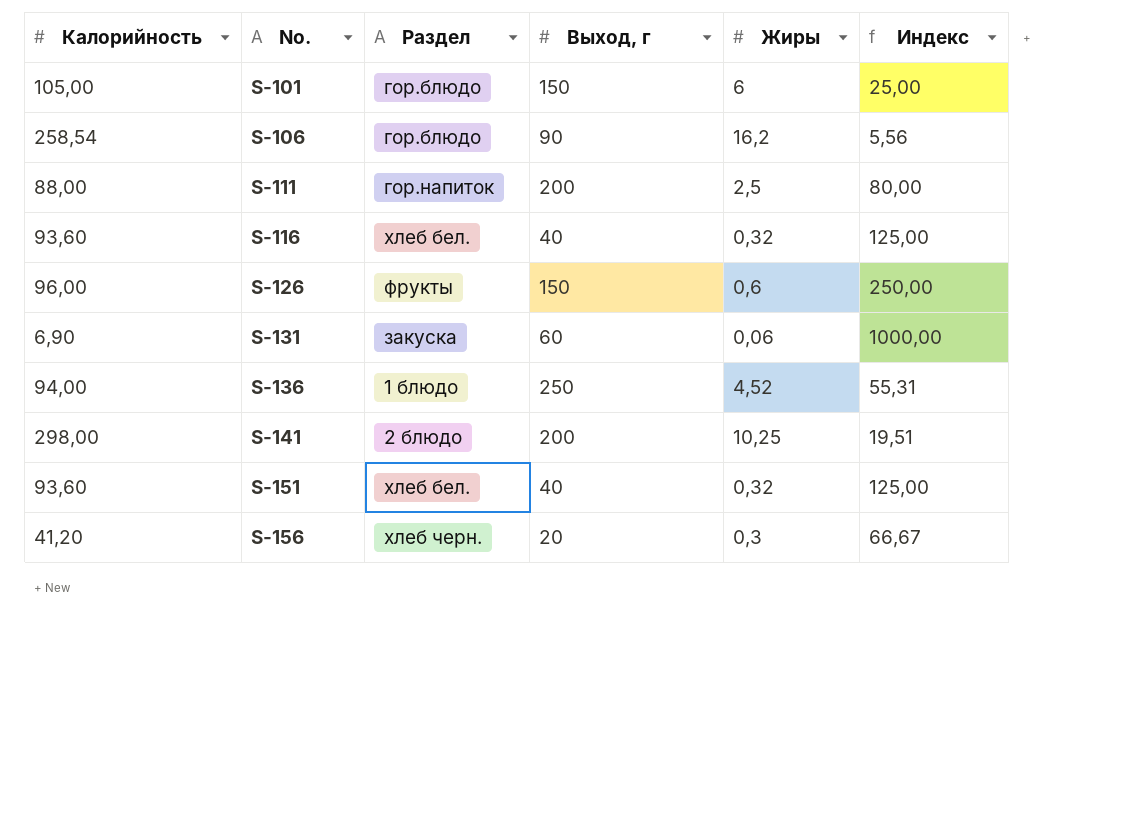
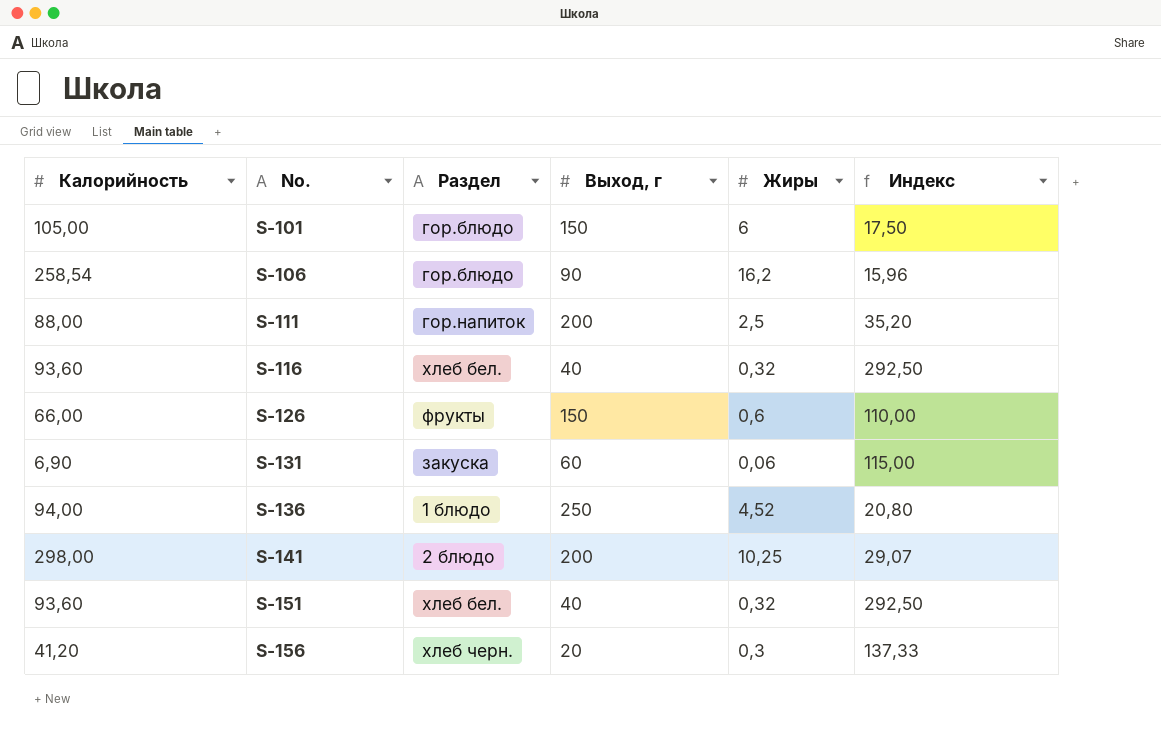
column Индекс | formula: [Выход, г] / [Жиры] -> [Калорийность] / [Жиры]
S-126 | Калорийность: 96,00 -> 66,00

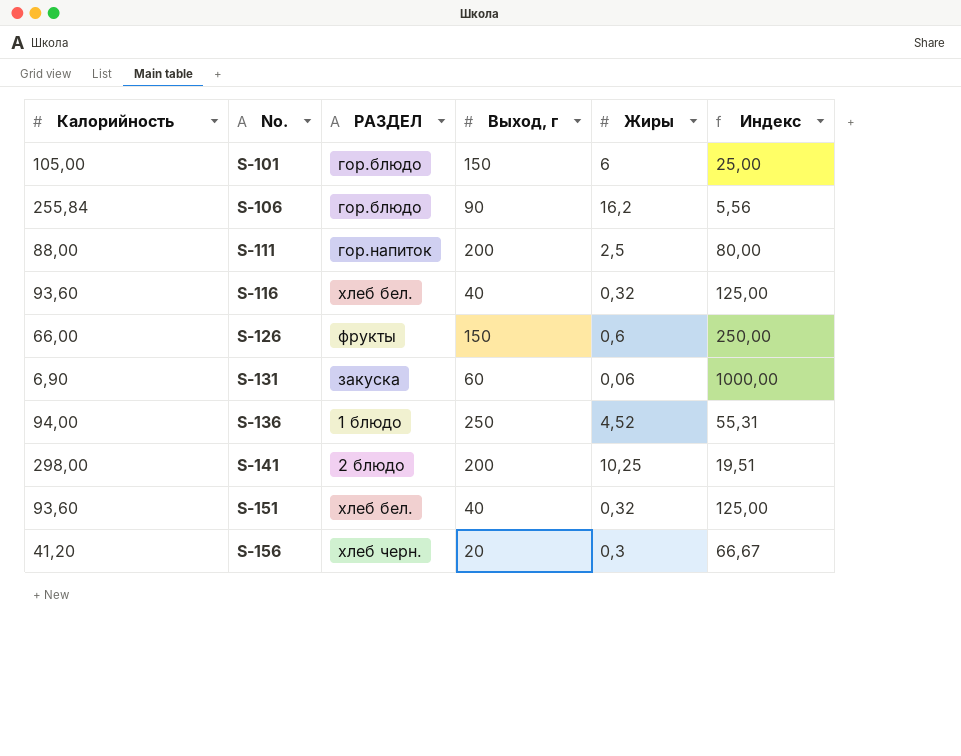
column name: Раздел -> РАЗДЕЛ
column Индекс | formula: [Калорийность] / [Жиры] -> [Выход, г] / [Жиры]
S-106 | Калорийность: 258,54 -> 255,84

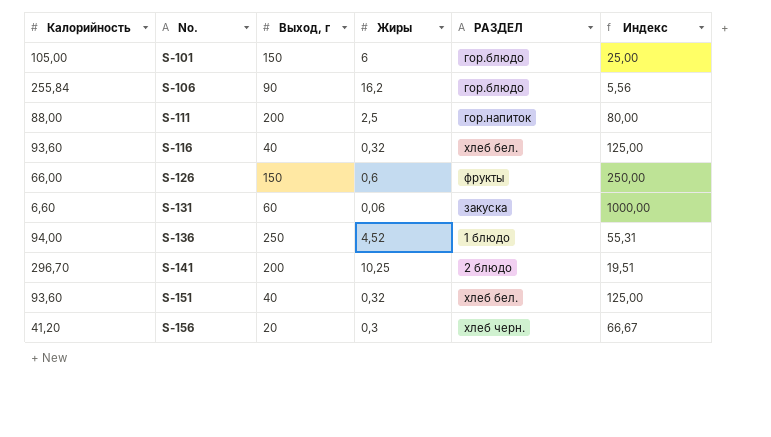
column РАЗДЕЛ | position: 3 -> 5
S-131 | Калорийность: 6,90 -> 6,60
S-141 | Калорийность: 298,00 -> 296,70

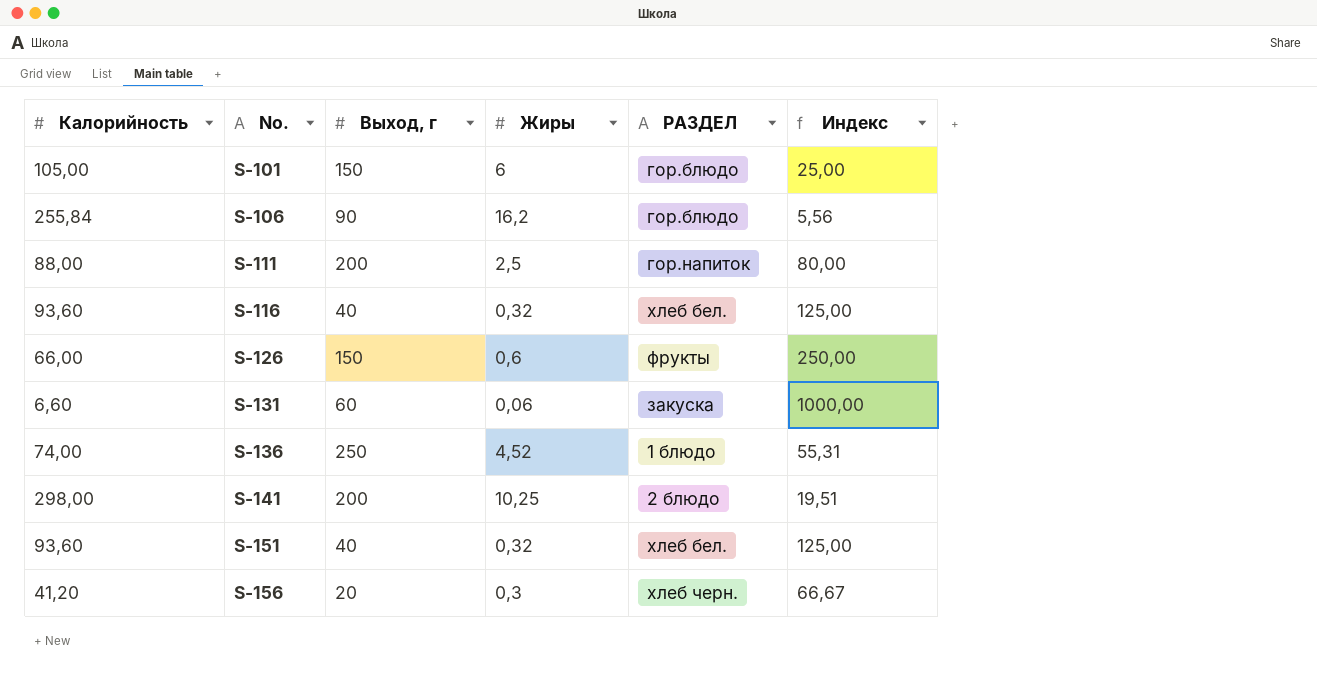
S-136 | Калорийность: 94,00 -> 74,00
S-141 | Калорийность: 296,70 -> 298,00

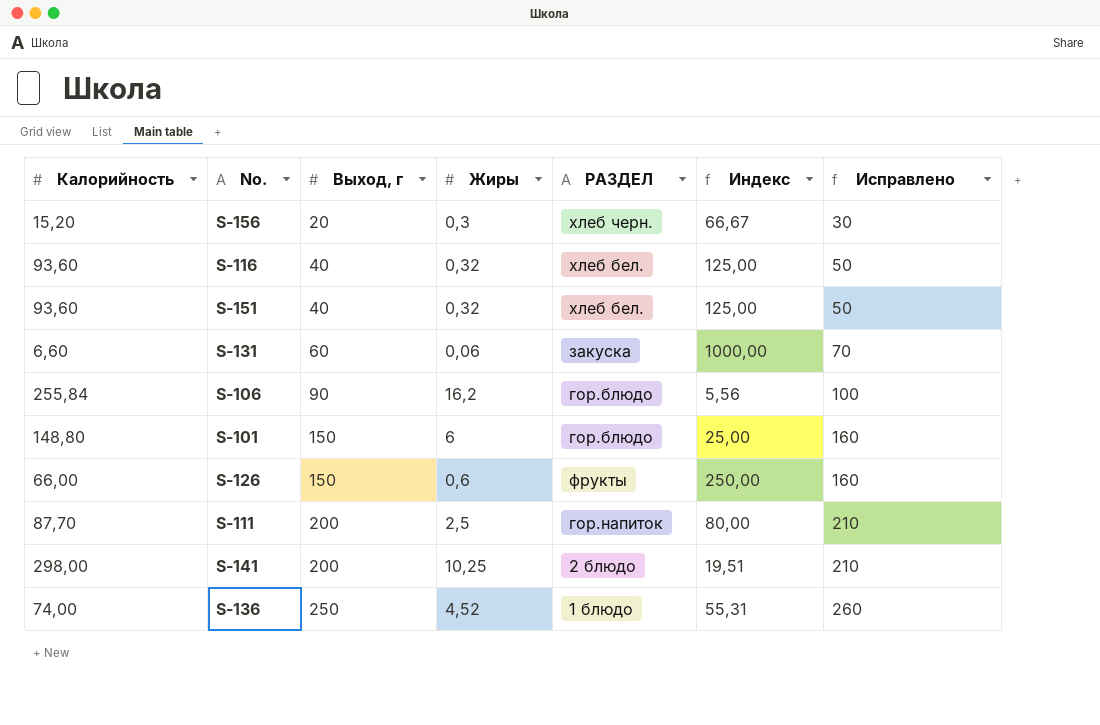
row order: No. ascending -> Выход, г ascending
column Исправлено | formula: none -> [Выход, г] + 10
S-156 | Калорийность: 41,20 -> 15,20
S-101 | Калорийность: 105,00 -> 148,80
S-111 | Калорийность: 88,00 -> 87,70

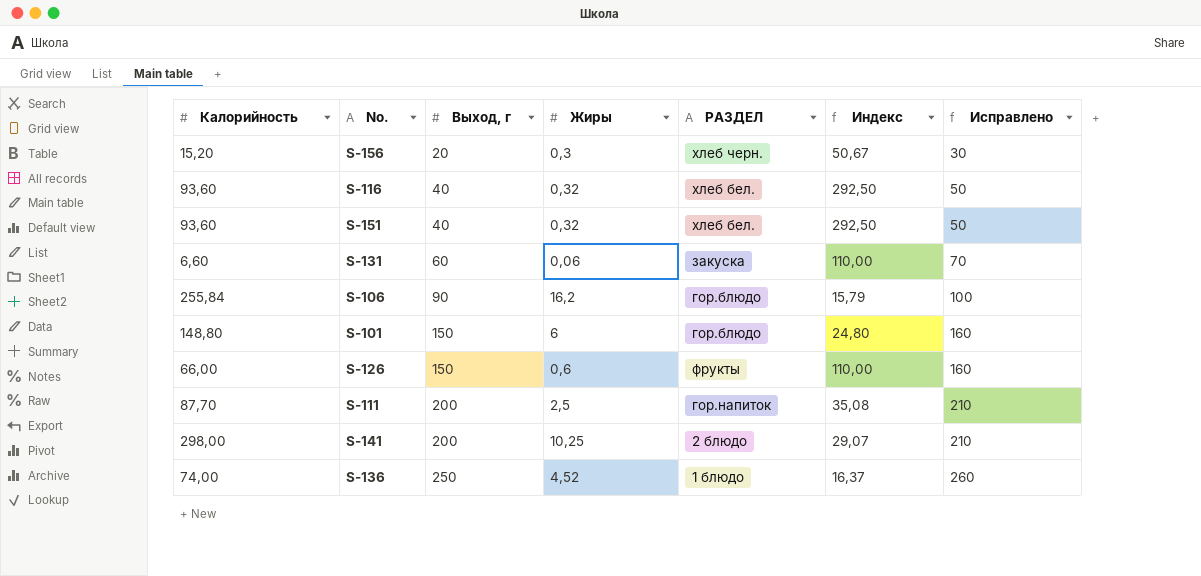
column Индекс | formula: [Выход, г] / [Жиры] -> [Калорийность] / [Жиры]

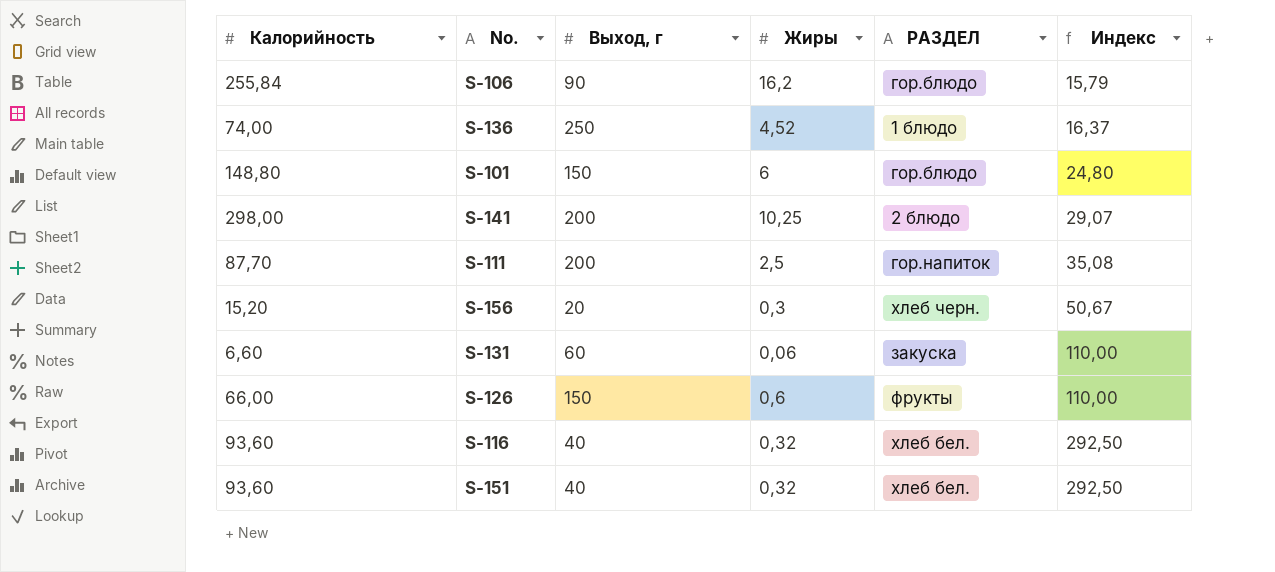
row order: Выход, г ascending -> Индекс ascending
column Исправлено | formula: [Выход, г] + 10 -> none

